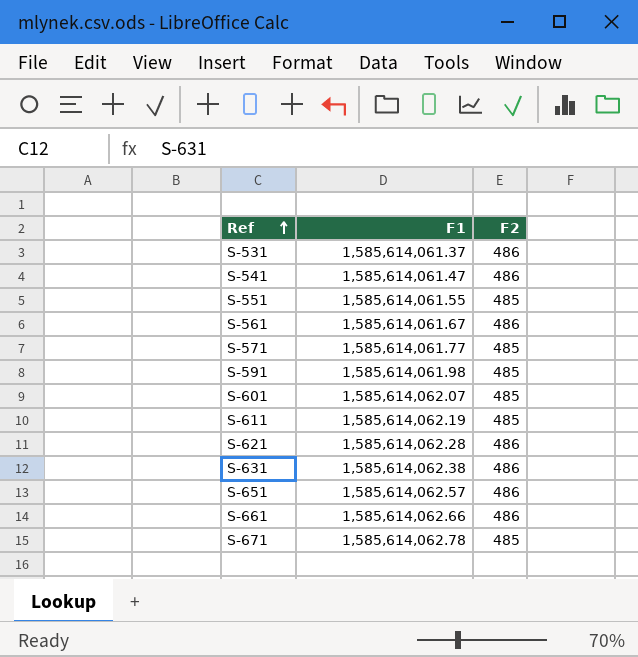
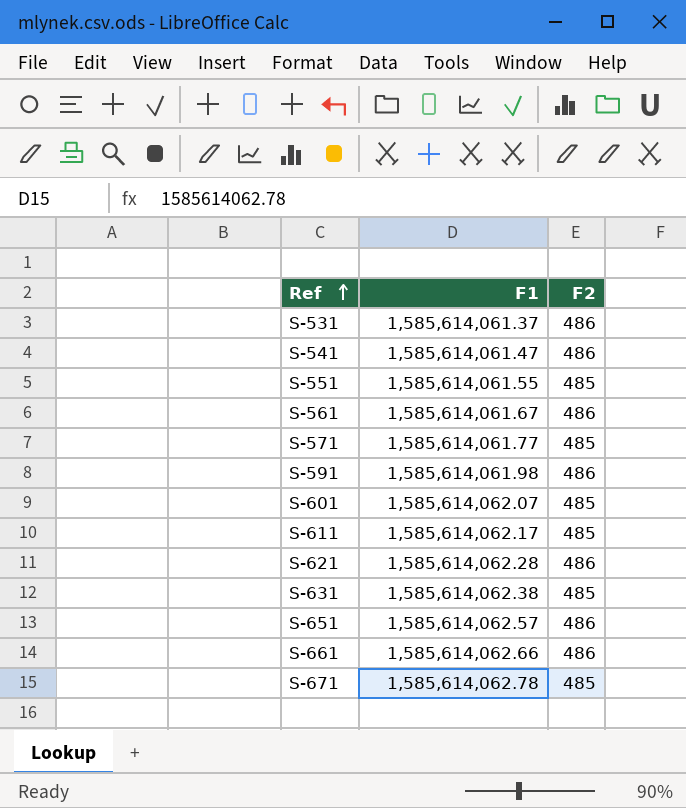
S-591 | F2: 485 -> 486
S-611 | F1: 1,585,614,062.19 -> 1,585,614,062.17
S-631 | F2: 486 -> 485

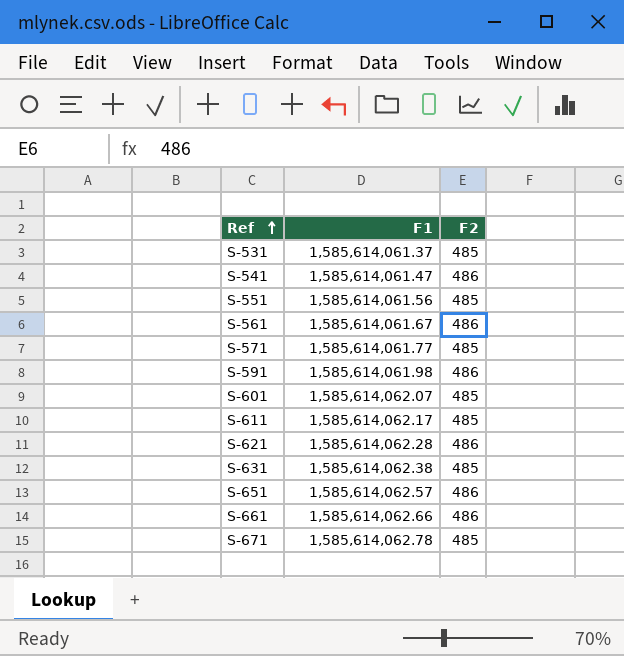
S-531 | F2: 486 -> 485
S-551 | F1: 1,585,614,061.55 -> 1,585,614,061.56

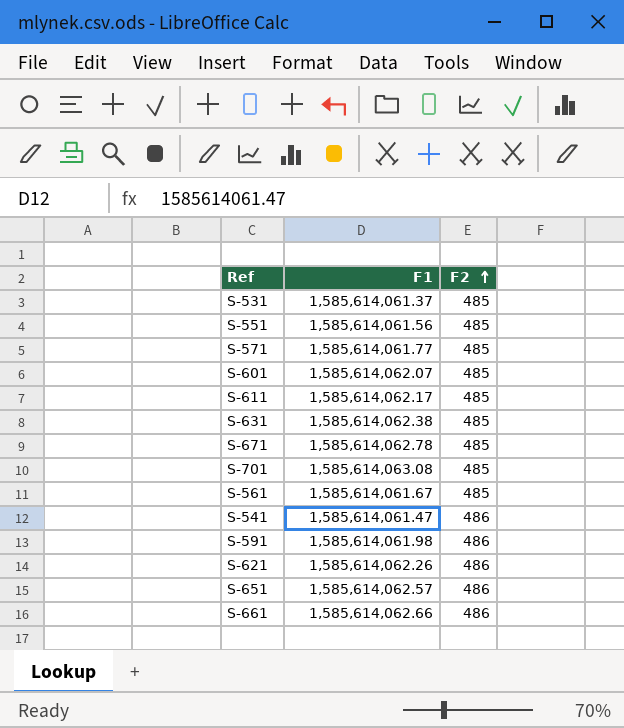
row order: Ref ascending -> F2 ascending
row S-701: none -> 1,585,614,063.08 | 485
S-561 | F2: 486 -> 485
S-621 | F1: 1,585,614,062.28 -> 1,585,614,062.26

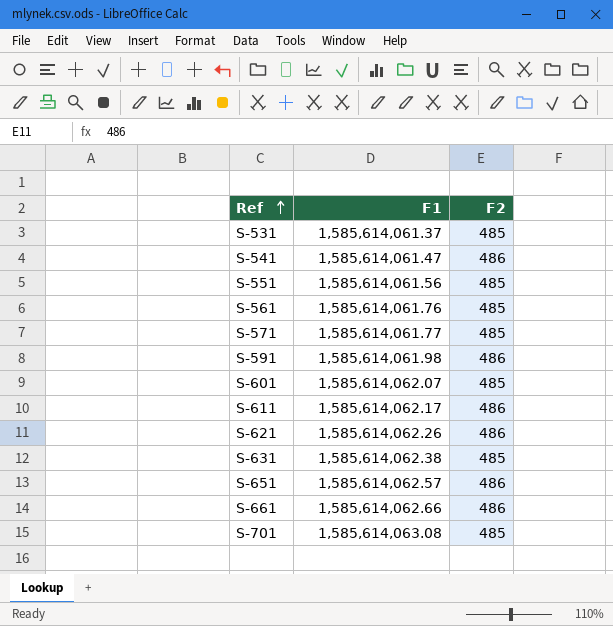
row order: F2 ascending -> Ref ascending
row S-671: 1,585,614,062.78 | 485 -> none
S-561 | F1: 1,585,614,061.67 -> 1,585,614,061.76
S-611 | F2: 485 -> 486

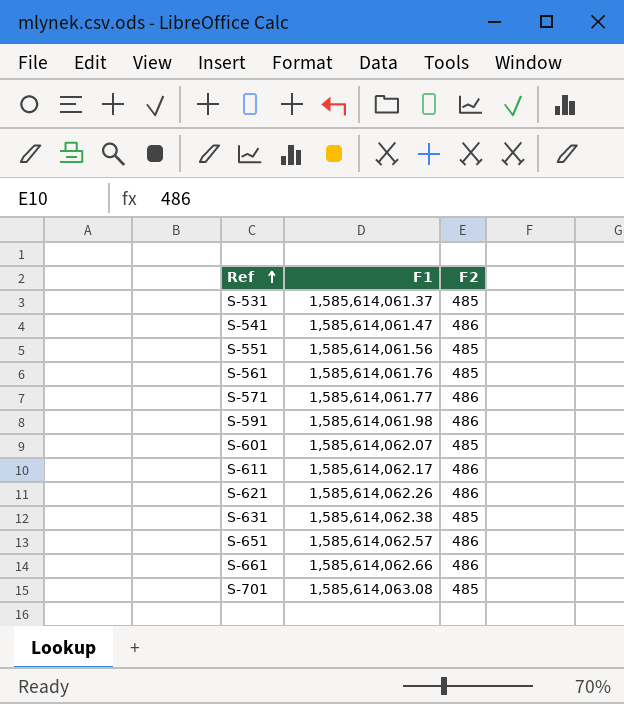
S-571 | F2: 485 -> 486

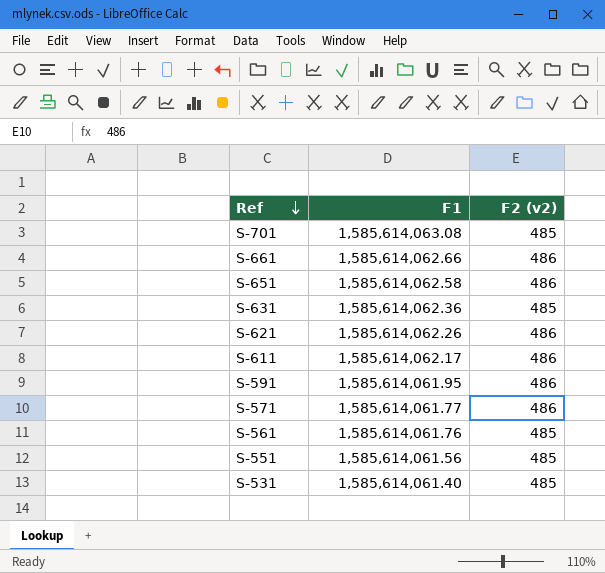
row order: Ref ascending -> Ref descending
column name: F2 -> F2 (v2)
row S-541: 1,585,614,061.47 | 486 -> none
row S-601: 1,585,614,062.07 | 485 -> none
S-651 | F1: 1,585,614,062.57 -> 1,585,614,062.58
S-631 | F1: 1,585,614,062.38 -> 1,585,614,062.36
S-591 | F1: 1,585,614,061.98 -> 1,585,614,061.95
S-531 | F1: 1,585,614,061.37 -> 1,585,614,061.40

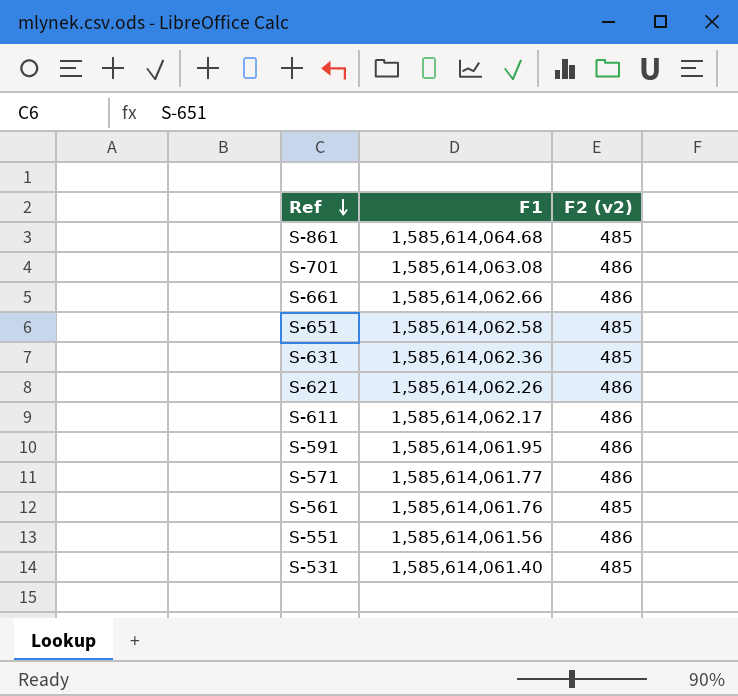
row S-861: none -> 1,585,614,064.68 | 485
S-701 | F2 (v2): 485 -> 486
S-651 | F2 (v2): 486 -> 485
S-551 | F2 (v2): 485 -> 486

